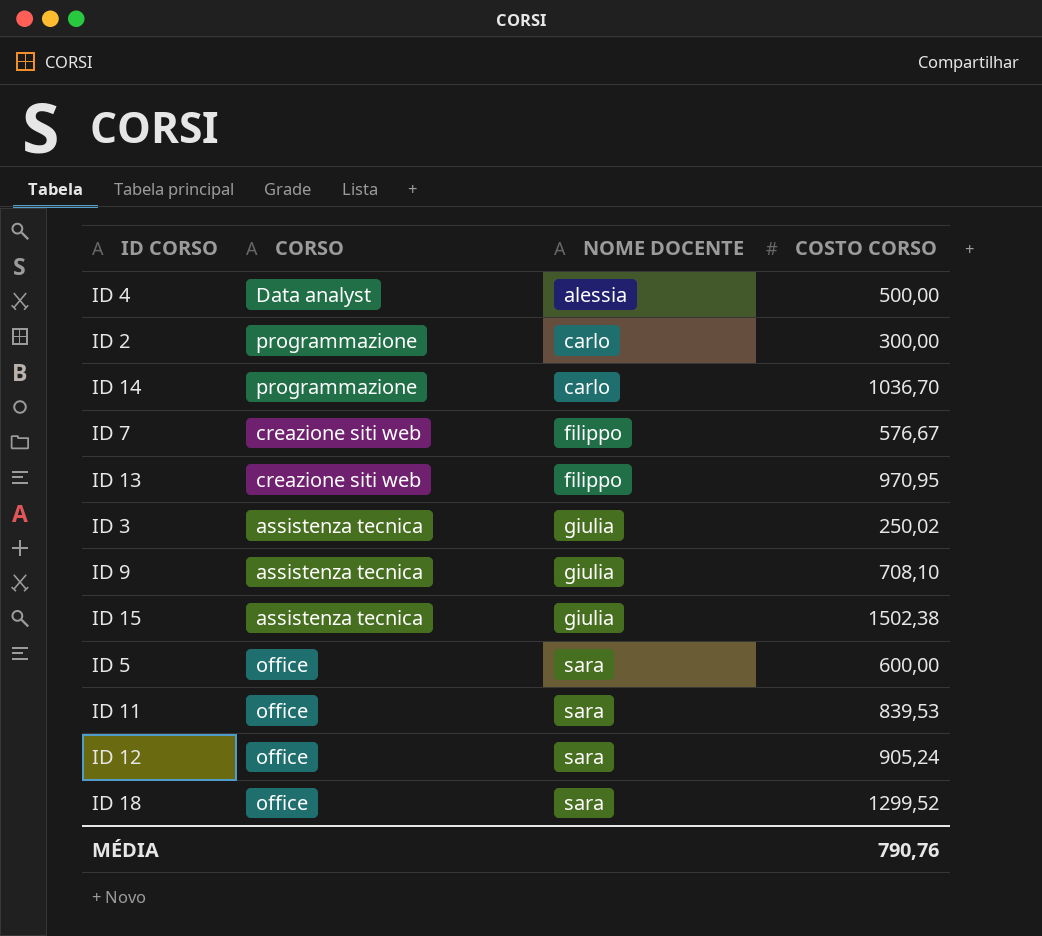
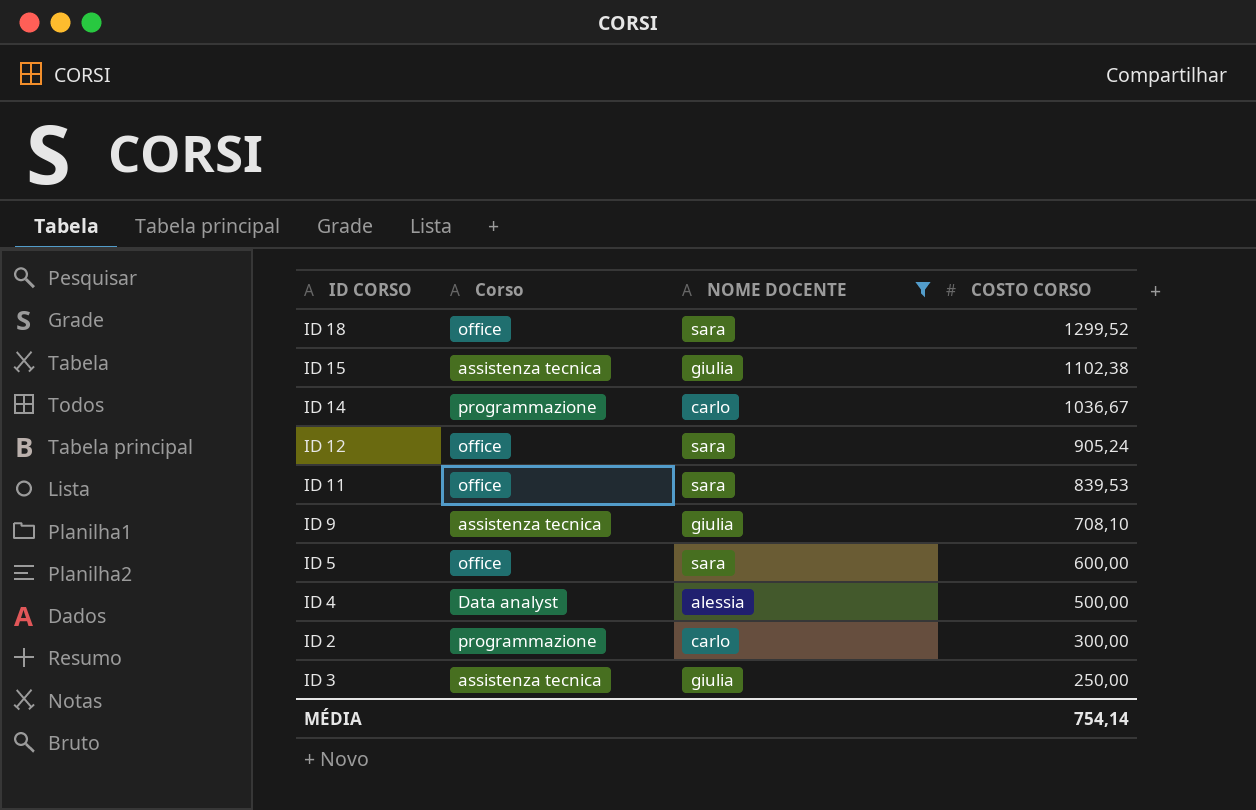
filter: none -> NOME DOCENTE != filippo
row order: NOME DOCENTE ascending -> COSTO CORSO descending
column name: CORSO -> Corso
ID 15 | COSTO CORSO: 1502,38 -> 1102,38
ID 14 | COSTO CORSO: 1036,70 -> 1036,67
ID 3 | COSTO CORSO: 250,02 -> 250,00
MÉDIA | COSTO CORSO: 790,76 -> 754,14

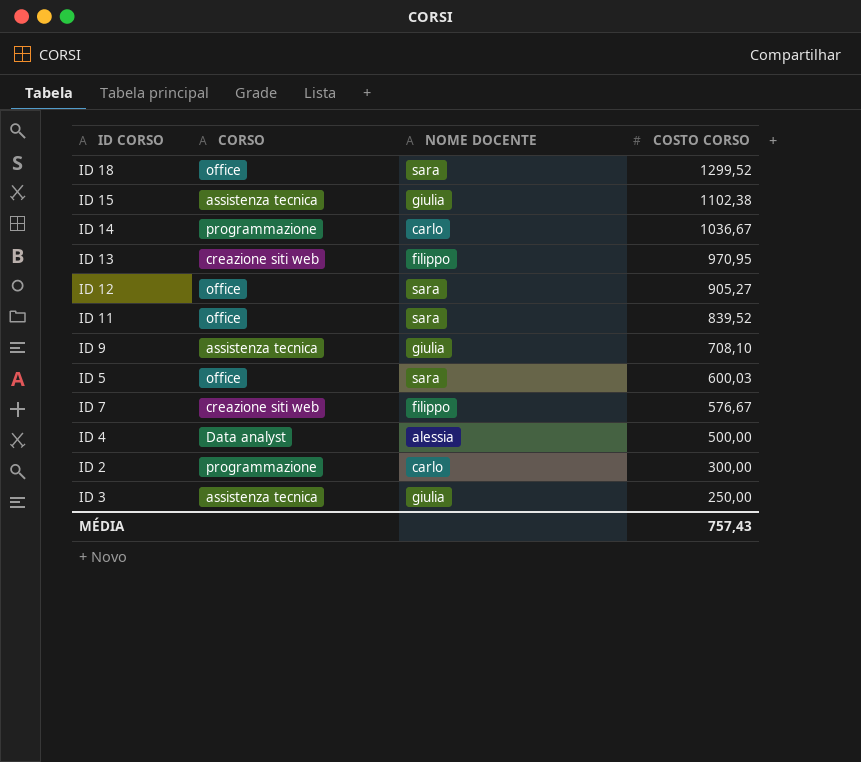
filter: NOME DOCENTE != filippo -> none
column name: Corso -> CORSO
ID 12 | COSTO CORSO: 905,24 -> 905,27
ID 11 | COSTO CORSO: 839,53 -> 839,52
ID 5 | COSTO CORSO: 600,00 -> 600,03
MÉDIA | COSTO CORSO: 754,14 -> 757,43

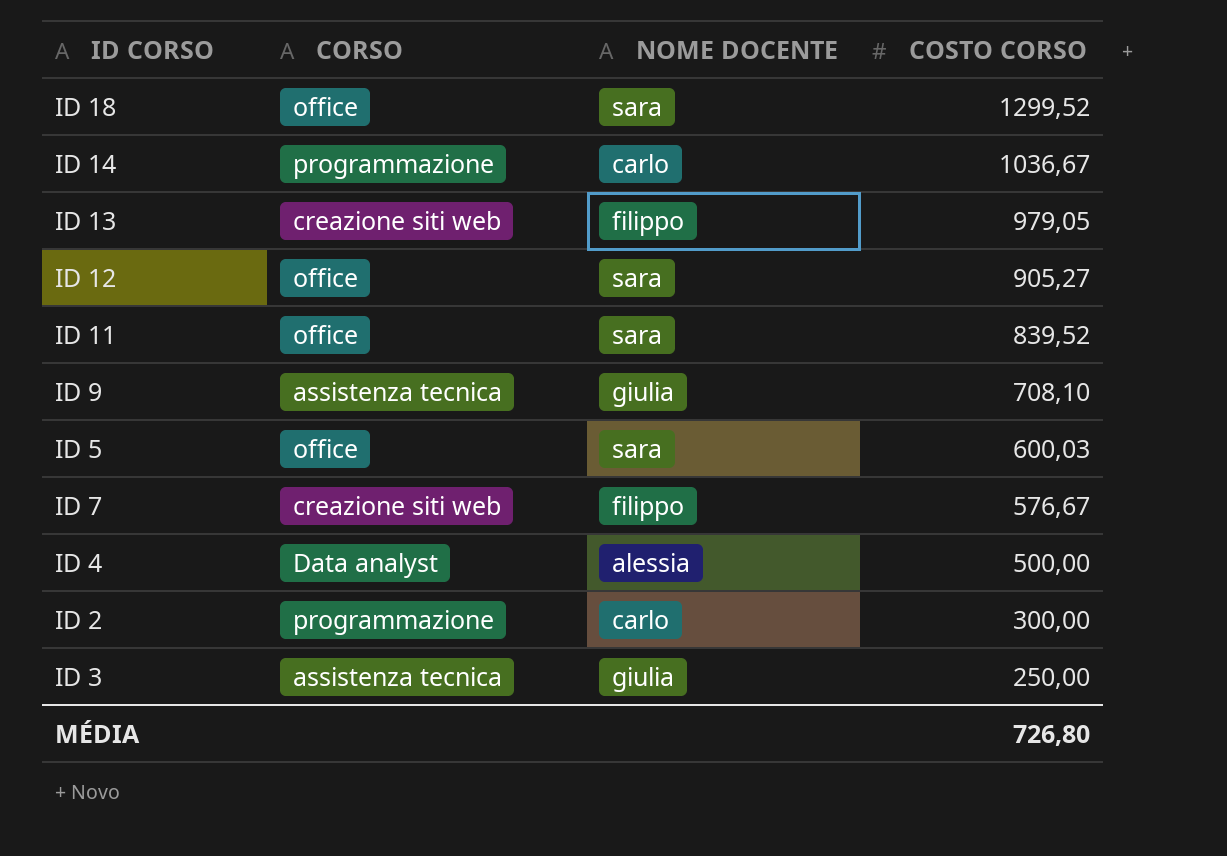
row ID 15: assistenza tecnica | giulia | 1102,38 -> none
ID 13 | COSTO CORSO: 970,95 -> 979,05
MÉDIA | COSTO CORSO: 757,43 -> 726,80

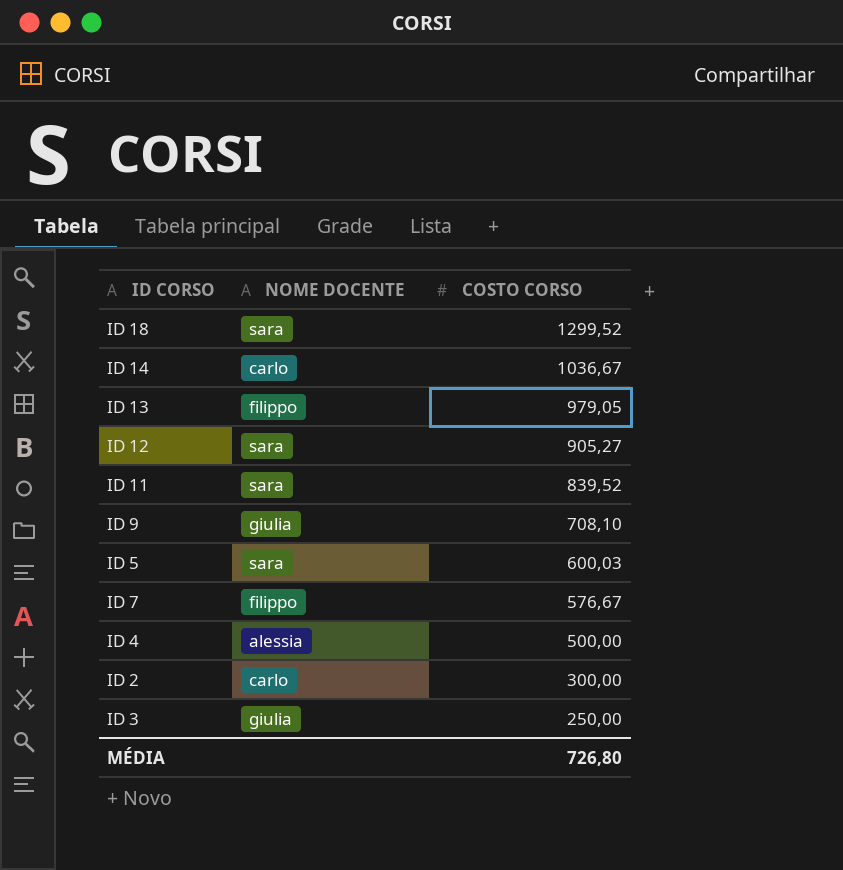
column CORSO | position: 2 -> none

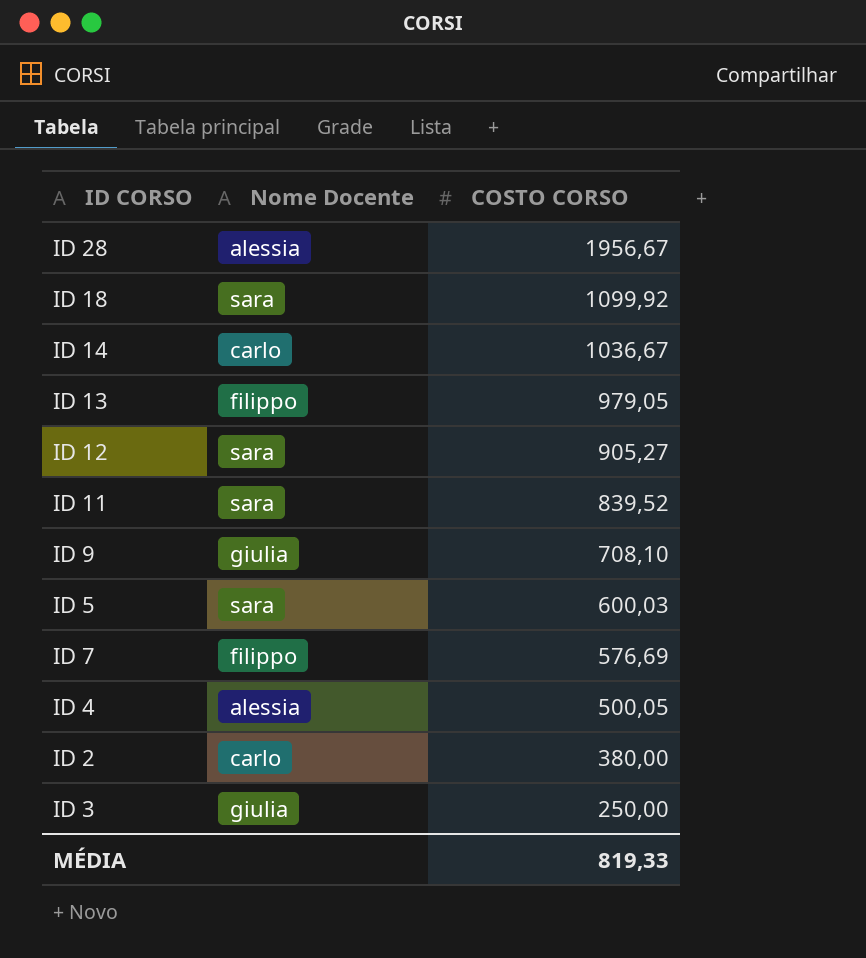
column name: NOME DOCENTE -> Nome Docente
row ID 28: none -> alessia | 1956,67
ID 18 | COSTO CORSO: 1299,52 -> 1099,92
ID 7 | COSTO CORSO: 576,67 -> 576,69
ID 4 | COSTO CORSO: 500,00 -> 500,05
ID 2 | COSTO CORSO: 300,00 -> 380,00
MÉDIA | COSTO CORSO: 726,80 -> 819,33

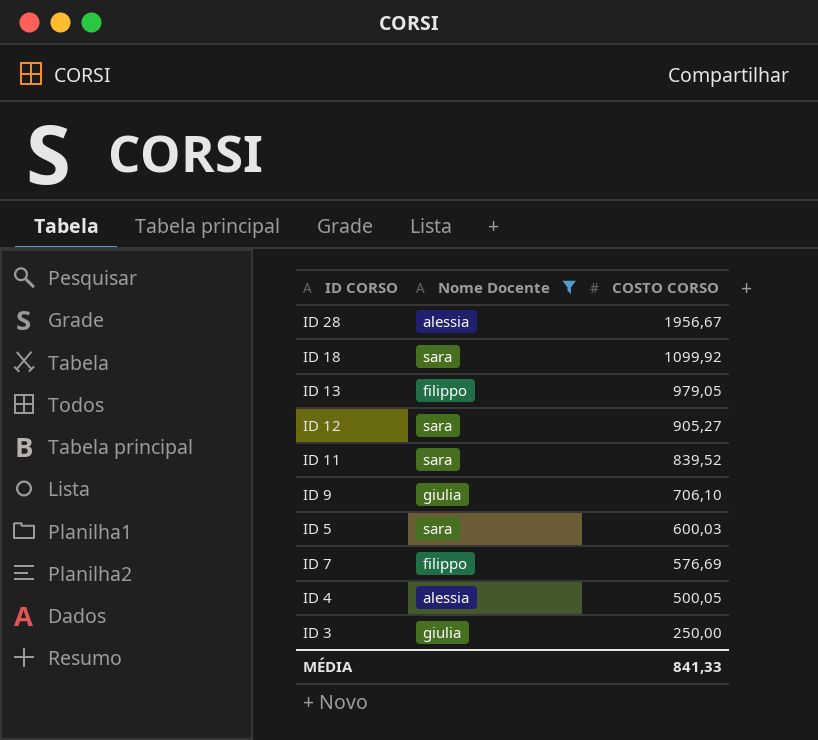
filter: none -> Nome Docente != carlo
ID 9 | COSTO CORSO: 708,10 -> 706,10
MÉDIA | COSTO CORSO: 819,33 -> 841,33

